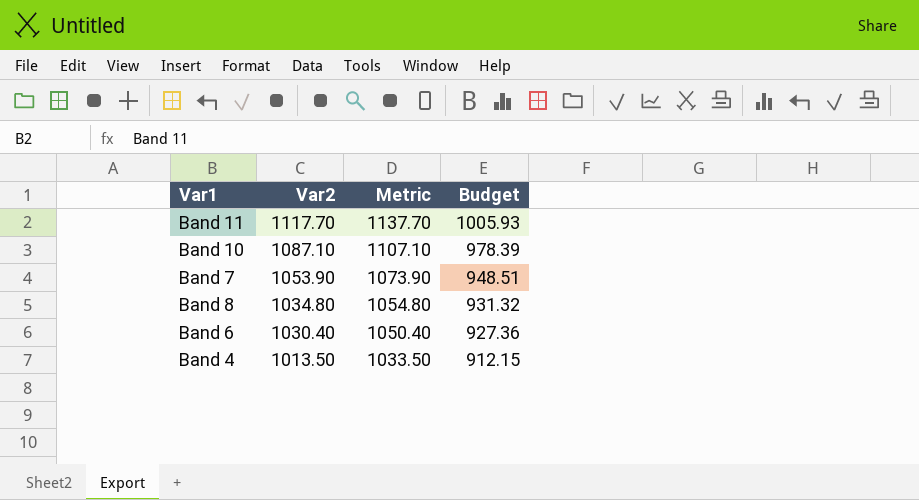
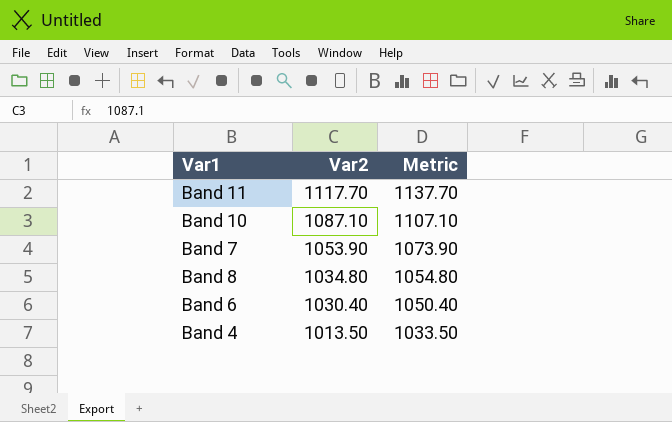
column Budget | formula: [Var2] * 0.9 -> none

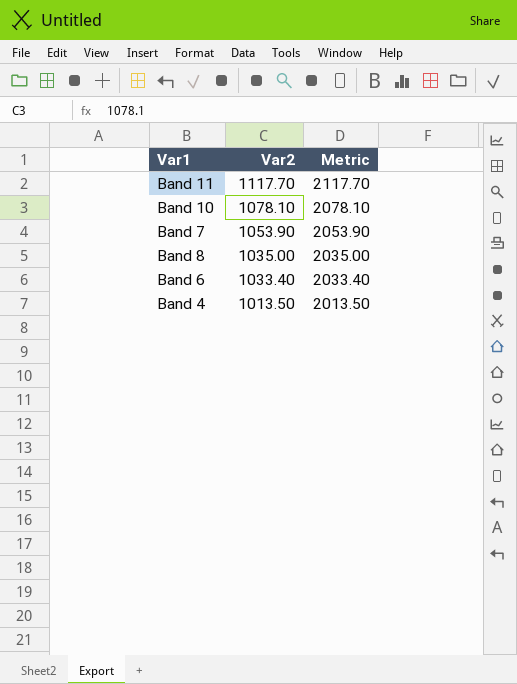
column Metric | formula: [Var2] + 20 -> [Var2] + 1000
Band 10 | Var2: 1087.10 -> 1078.10
Band 8 | Var2: 1034.80 -> 1035.00
Band 6 | Var2: 1030.40 -> 1033.40

